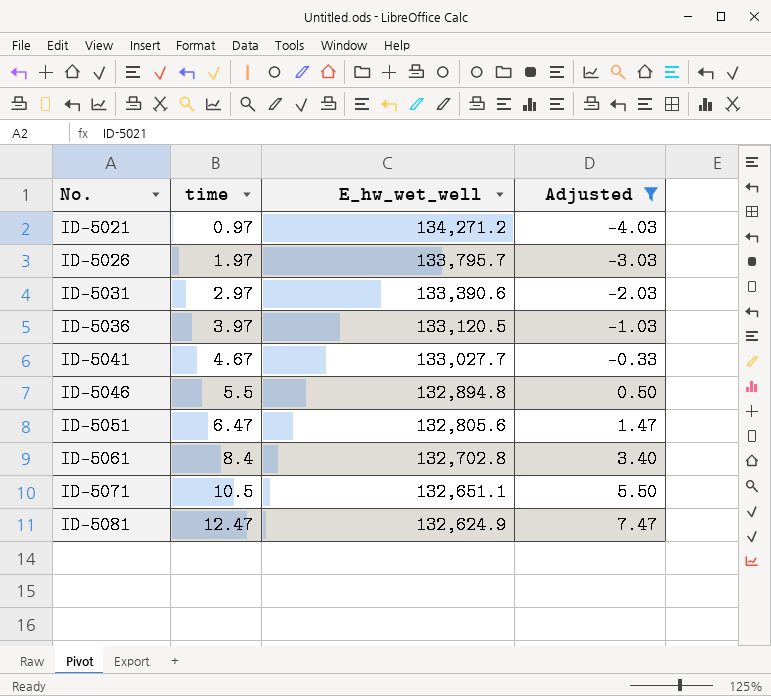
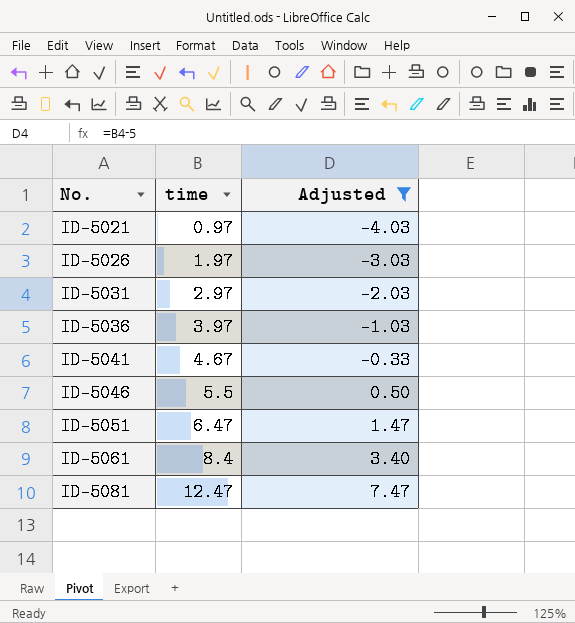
column E_hw_wet_well | position: 3 -> none
row ID-5071: 10.5 | 132,651.1 | 5.50 -> none

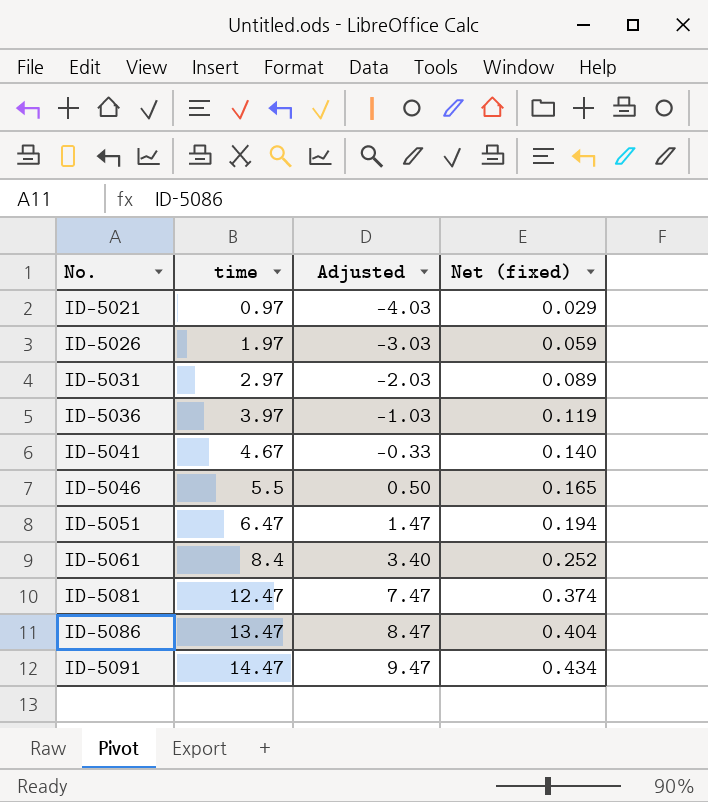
filter: Adjusted <= 7.47 -> none
column Net (fixed) | formula: none -> [time] * 0.03

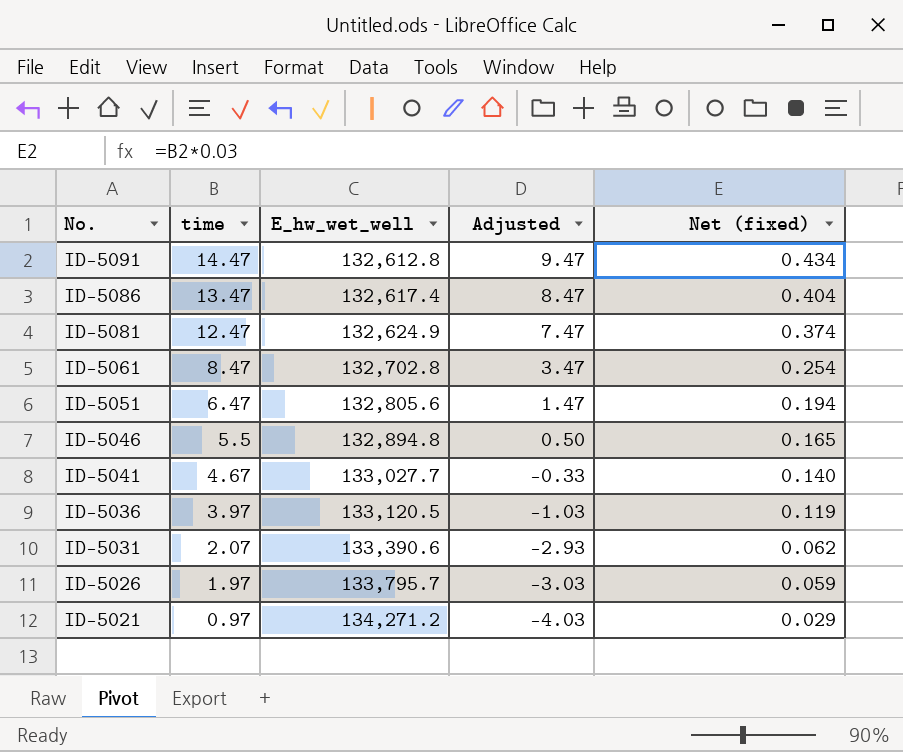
row order: No. ascending -> No. descending
column E_hw_wet_well | position: none -> 3
ID-5061 | time: 8.4 -> 8.47
ID-5061 | Adjusted: 3.40 -> 3.47
ID-5061 | Net (fixed): 0.252 -> 0.254
ID-5031 | time: 2.97 -> 2.07
ID-5031 | Adjusted: -2.03 -> -2.93
ID-5031 | Net (fixed): 0.089 -> 0.062

